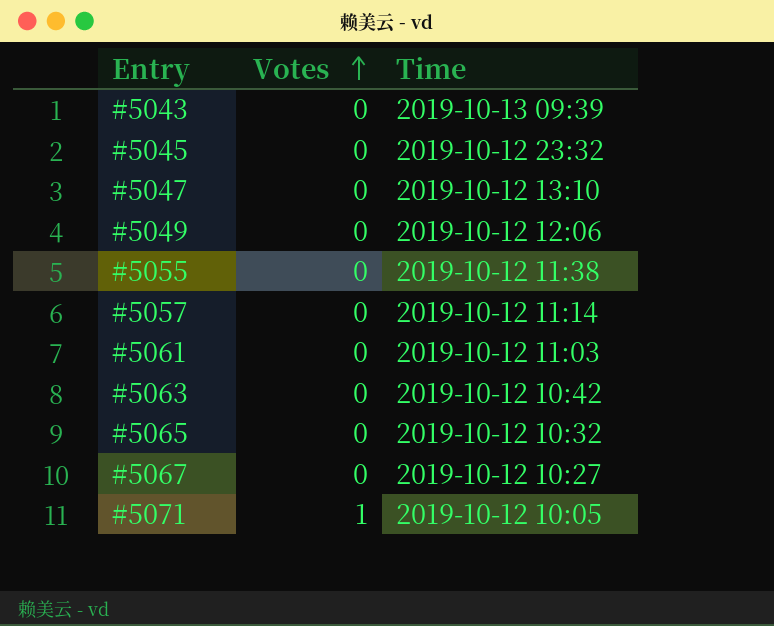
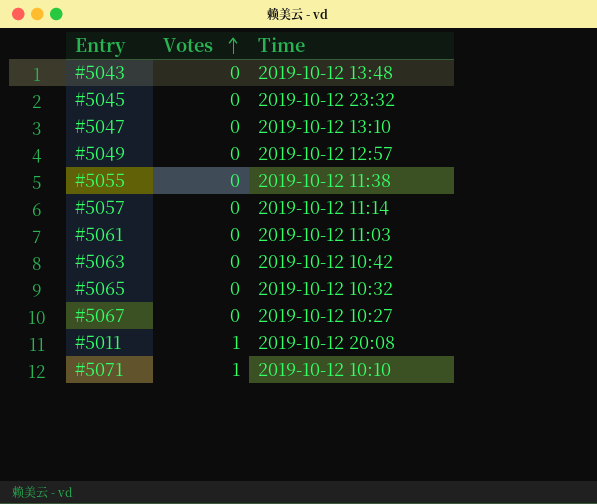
#5043 | Time: 2019-10-13 09:39 -> 2019-10-12 13:48
#5049 | Time: 2019-10-12 12:06 -> 2019-10-12 12:57
row #5011: none -> 1 | 2019-10-12 20:08
#5071 | Time: 2019-10-12 10:05 -> 2019-10-12 10:10

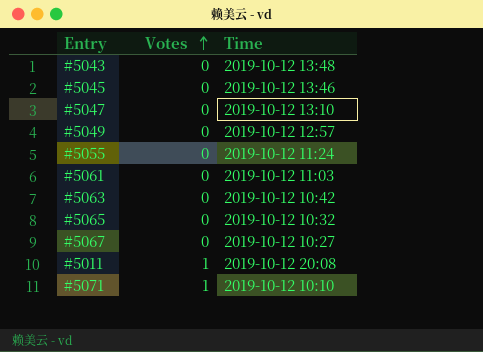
row #5057: 0 | 2019-10-12 11:14 -> none
#5045 | Time: 2019-10-12 23:32 -> 2019-10-12 13:46
#5055 | Time: 2019-10-12 11:38 -> 2019-10-12 11:24

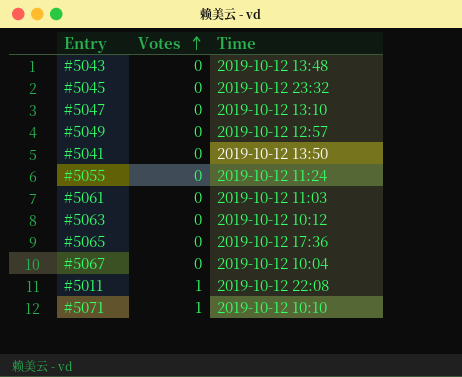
#5045 | Time: 2019-10-12 13:46 -> 2019-10-12 23:32
row #5041: none -> 0 | 2019-10-12 13:50
#5063 | Time: 2019-10-12 10:42 -> 2019-10-12 10:12
#5065 | Time: 2019-10-12 10:32 -> 2019-10-12 17:36
#5067 | Time: 2019-10-12 10:27 -> 2019-10-12 10:04
#5011 | Time: 2019-10-12 20:08 -> 2019-10-12 22:08

